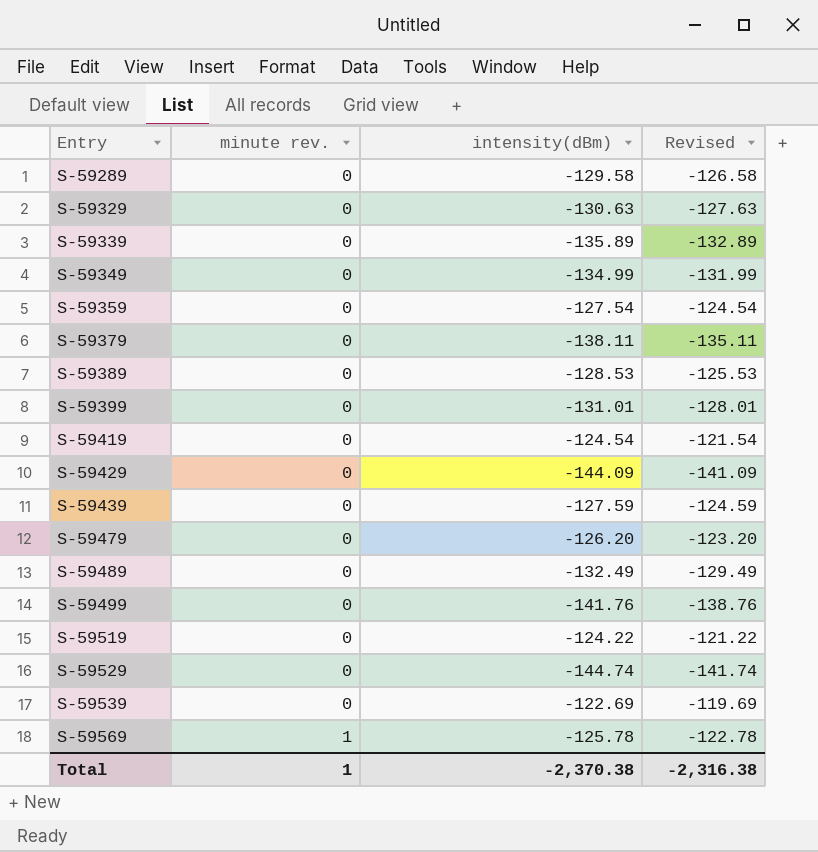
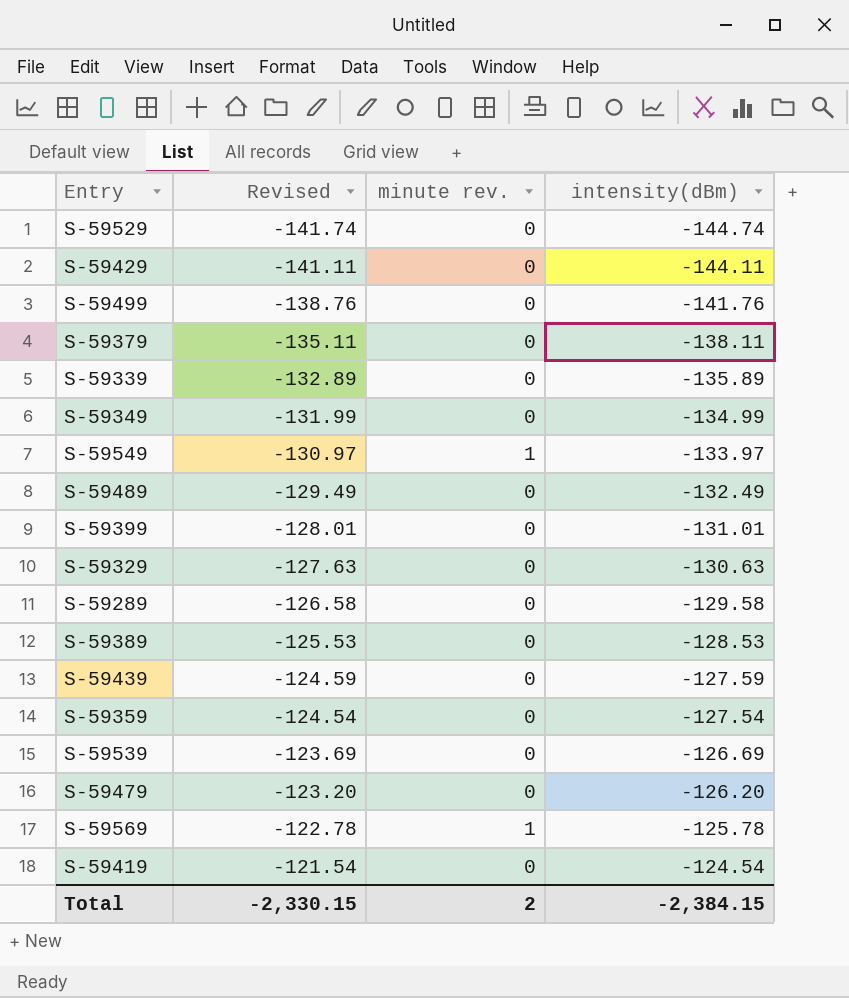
row order: Entry ascending -> Revised ascending
column Revised | position: 4 -> 2
row S-59519: 0 | -124.22 | -121.22 -> none
S-59429 | Revised: -141.09 -> -141.11
S-59429 | intensity(dBm): -144.09 -> -144.11
row S-59549: none -> -130.97 | 1 | -133.97
S-59539 | Revised: -119.69 -> -123.69
S-59539 | intensity(dBm): -122.69 -> -126.69
Total | Revised: -2,316.38 -> -2,330.15
Total | minute rev.: 1 -> 2
Total | intensity(dBm): -2,370.38 -> -2,384.15

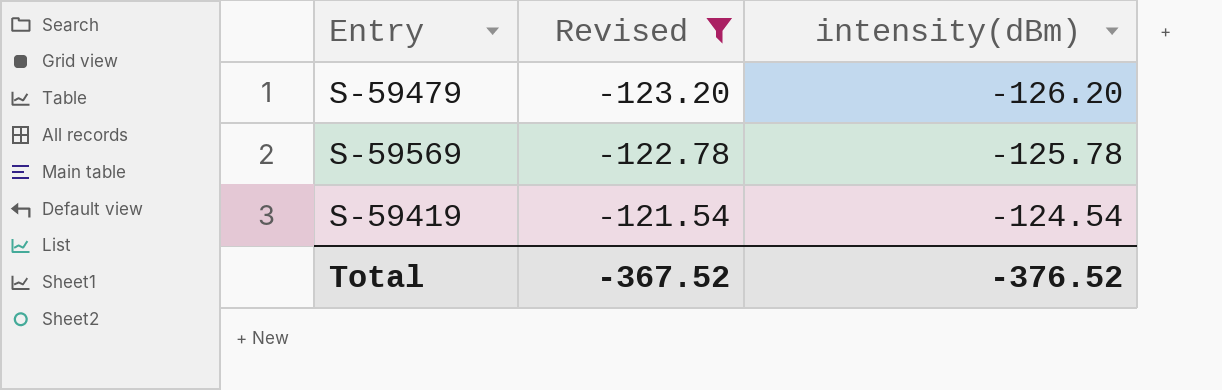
filter: none -> Revised >= -123.20
column minute rev. | position: 3 -> none
Total | Revised: -2,330.15 -> -367.52
Total | intensity(dBm): -2,384.15 -> -376.52

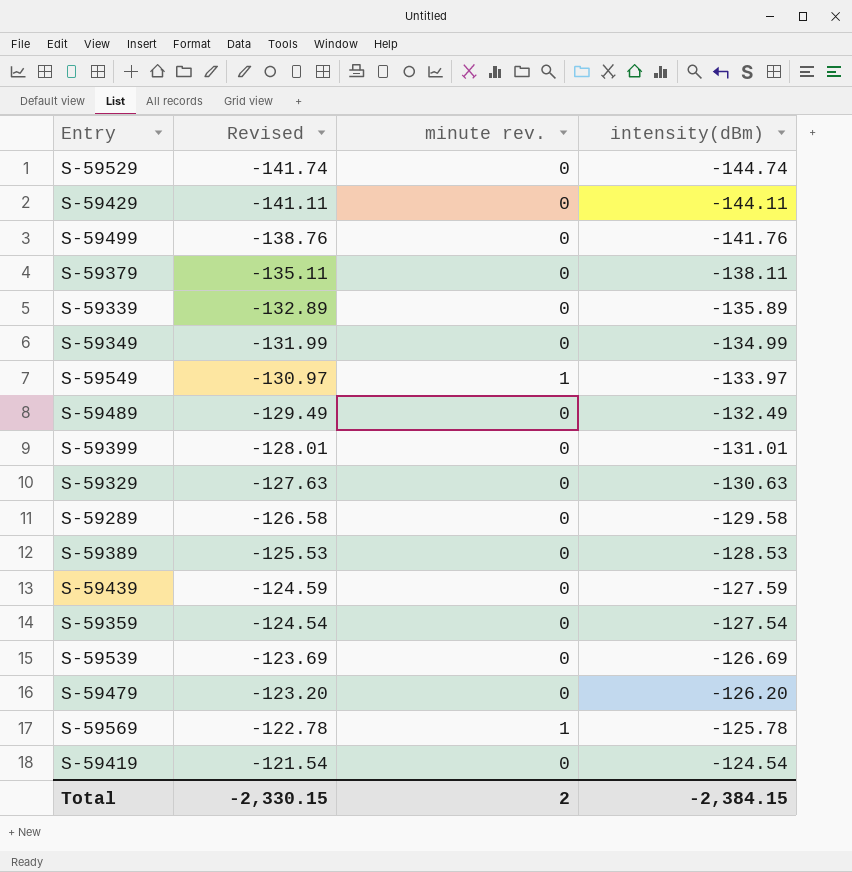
filter: Revised >= -123.20 -> none
column minute rev. | position: none -> 3
Total | Revised: -367.52 -> -2,330.15
Total | intensity(dBm): -376.52 -> -2,384.15

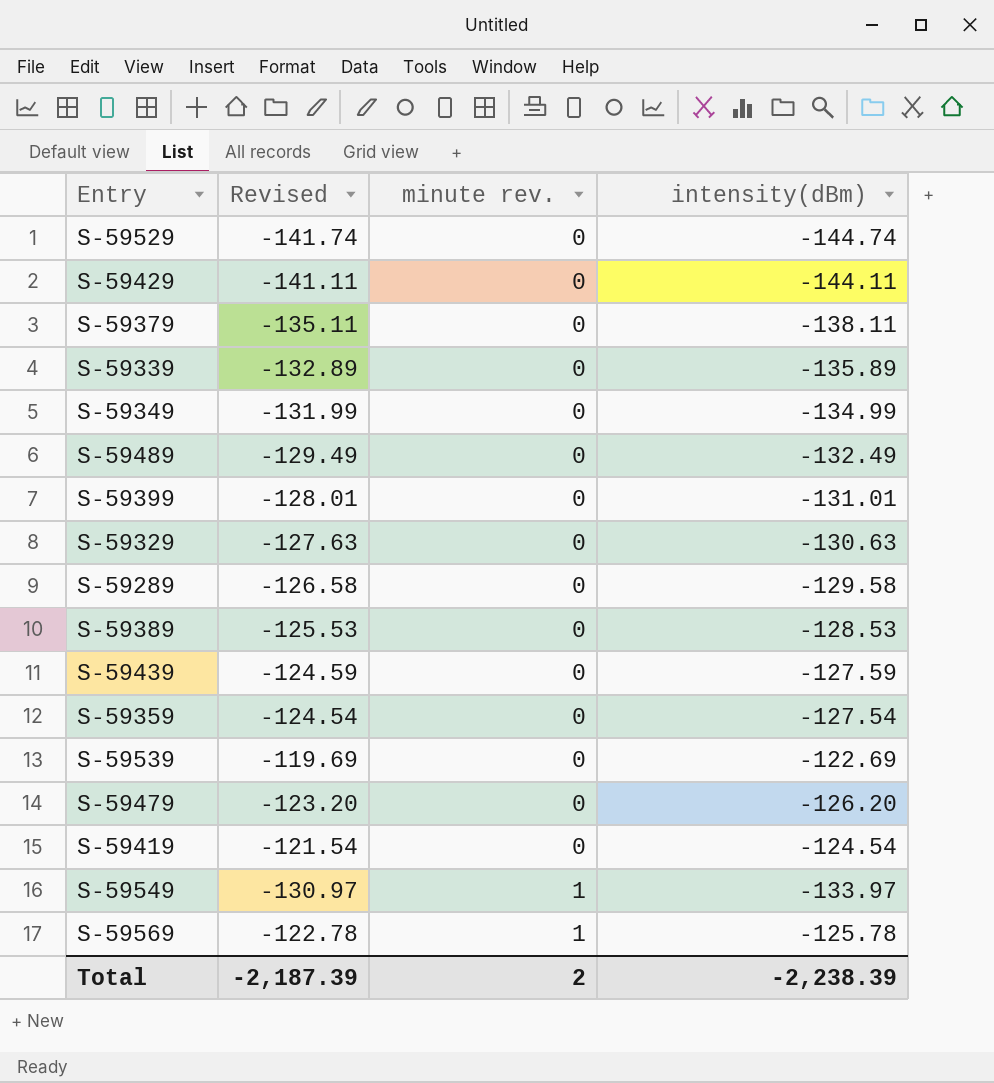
row order: Revised ascending -> minute rev. ascending
row S-59499: -138.76 | 0 | -141.76 -> none
S-59539 | Revised: -123.69 -> -119.69
S-59539 | intensity(dBm): -126.69 -> -122.69
Total | Revised: -2,330.15 -> -2,187.39
Total | intensity(dBm): -2,384.15 -> -2,238.39

